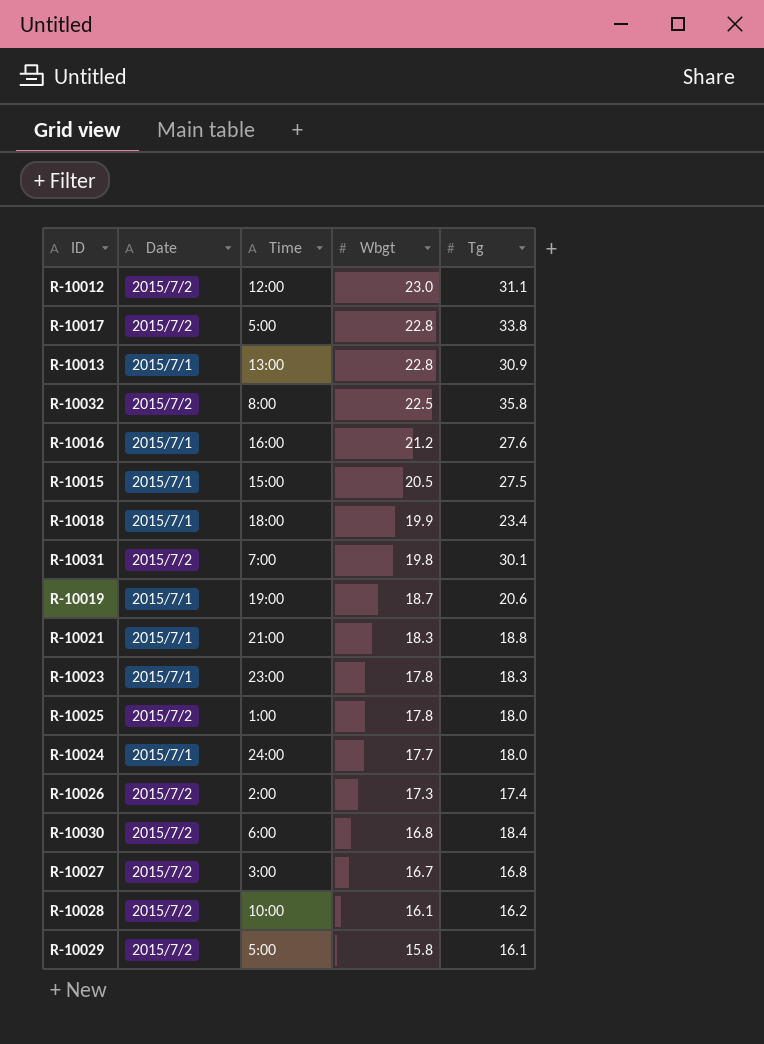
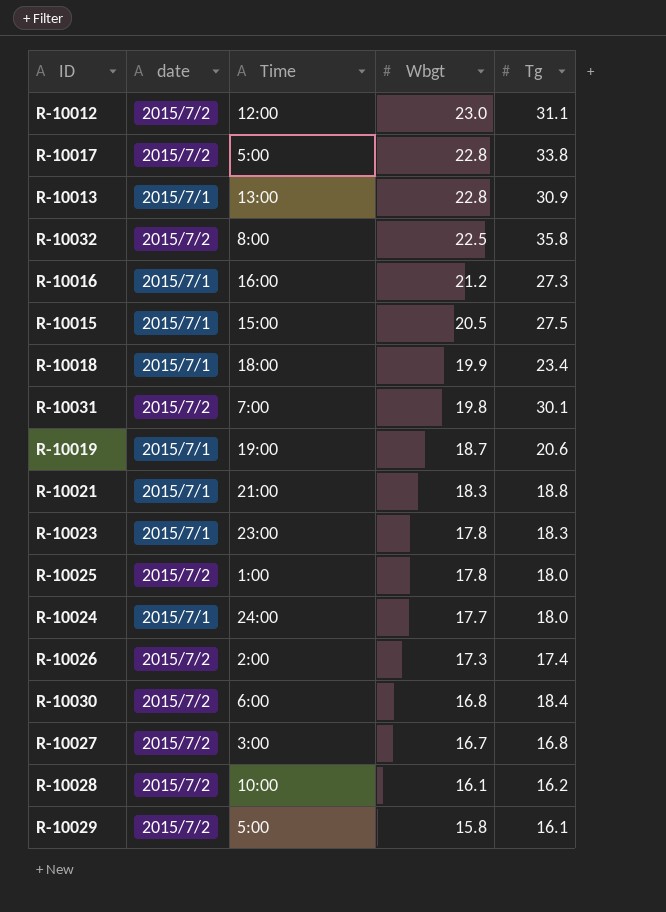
column name: Date -> date
R-10016 | Tg: 27.6 -> 27.3

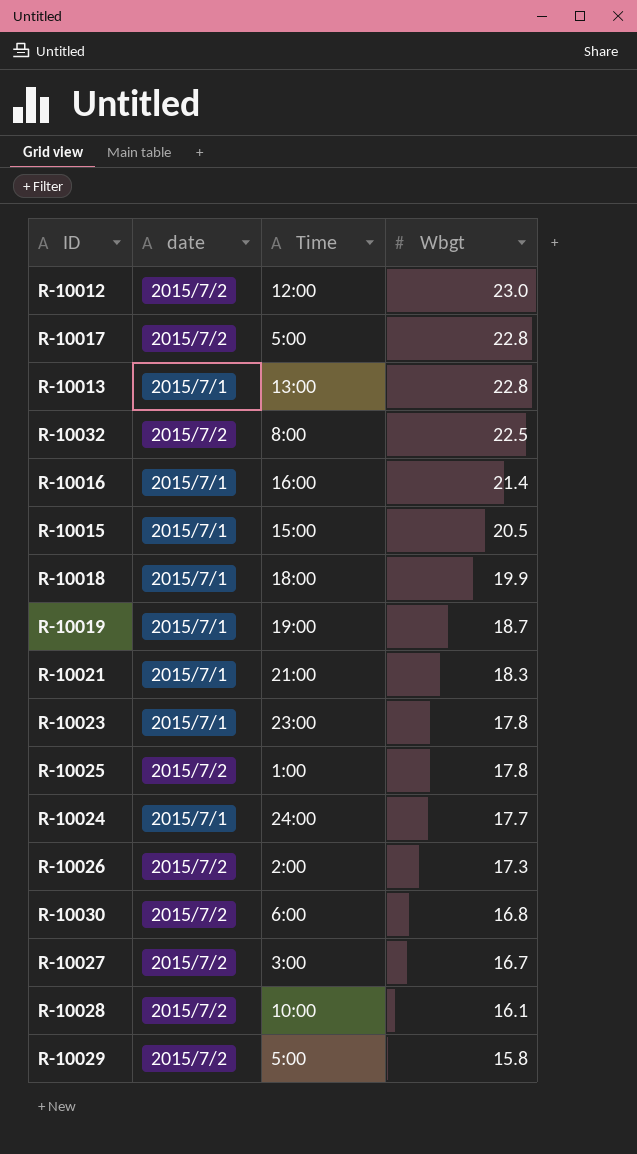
column Tg | position: 5 -> none
row R-10031: 2015/7/2 | 7:00 | 19.8 | 30.1 -> none
R-10016 | Wbgt: 21.2 -> 21.4

